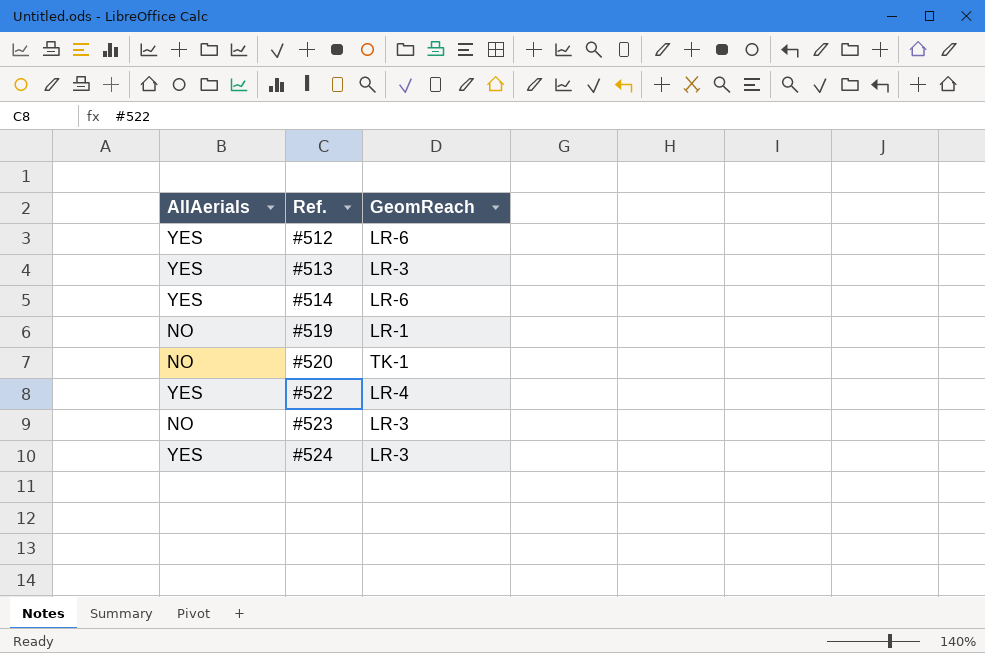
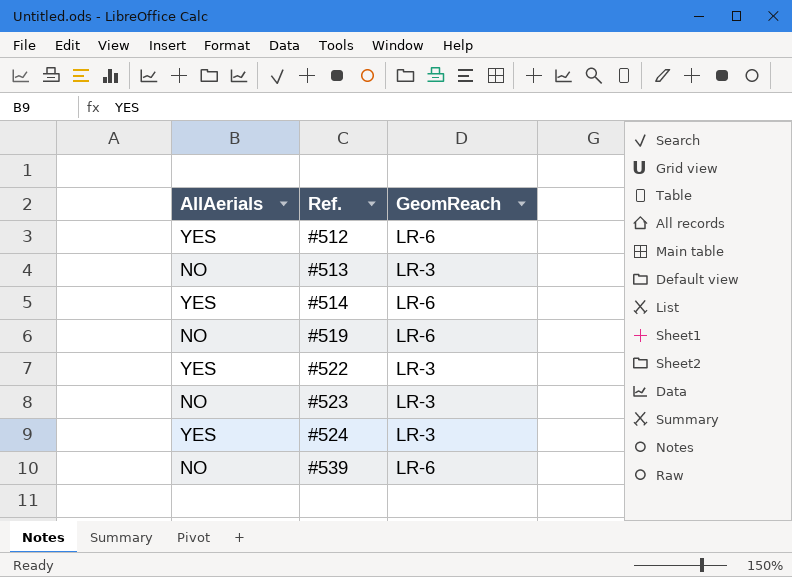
row #520: NO | TK-1 -> none
#513 | AllAerials: YES -> NO
#519 | GeomReach: LR-1 -> LR-6
#522 | GeomReach: LR-4 -> LR-3
row #539: none -> NO | LR-6

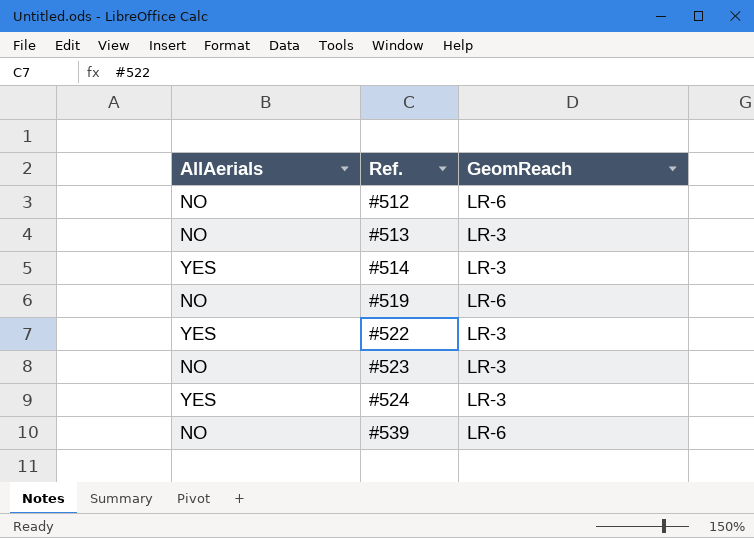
#512 | AllAerials: YES -> NO
#514 | GeomReach: LR-6 -> LR-3

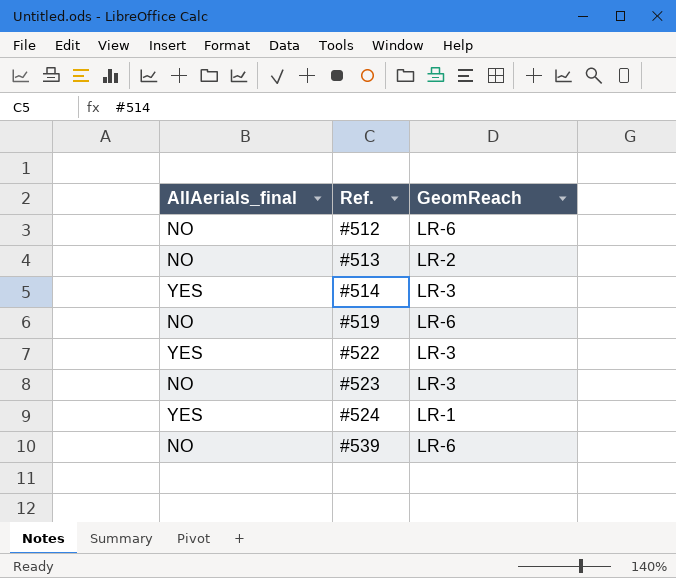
column name: AllAerials -> AllAerials_final
#513 | GeomReach: LR-3 -> LR-2
#524 | GeomReach: LR-3 -> LR-1

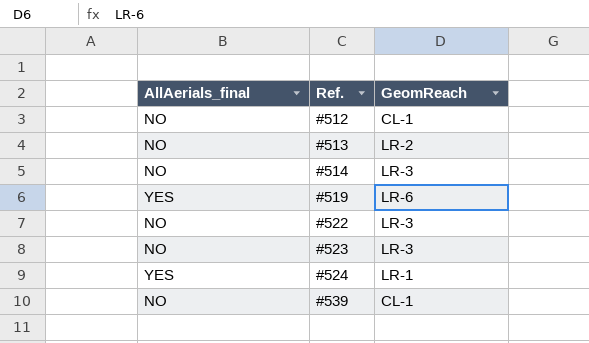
#512 | GeomReach: LR-6 -> CL-1
#514 | AllAerials_final: YES -> NO
#519 | AllAerials_final: NO -> YES
#522 | AllAerials_final: YES -> NO
#539 | GeomReach: LR-6 -> CL-1

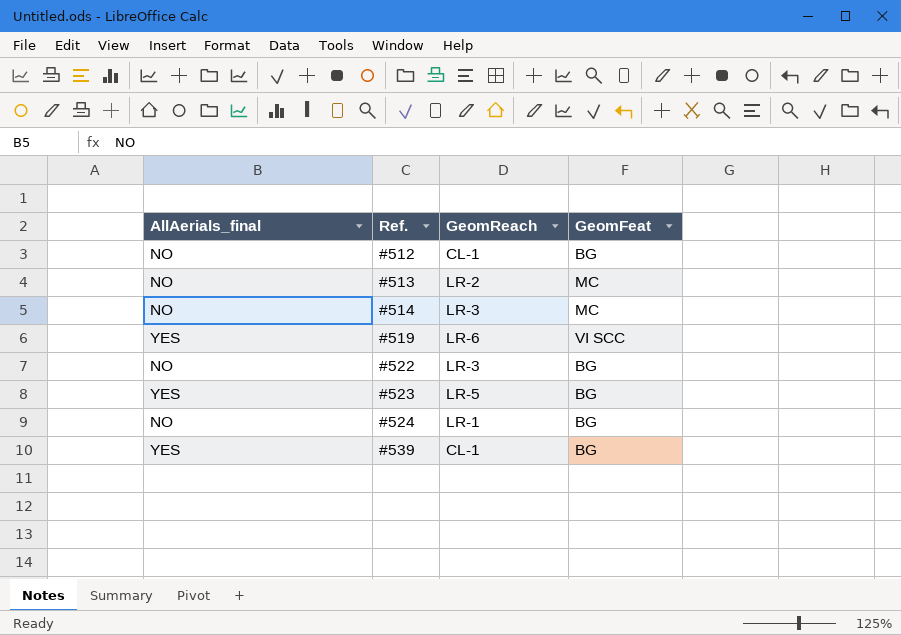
column GeomFeat | position: none -> 4
#523 | AllAerials_final: NO -> YES
#523 | GeomReach: LR-3 -> LR-5
#524 | AllAerials_final: YES -> NO
#539 | AllAerials_final: NO -> YES

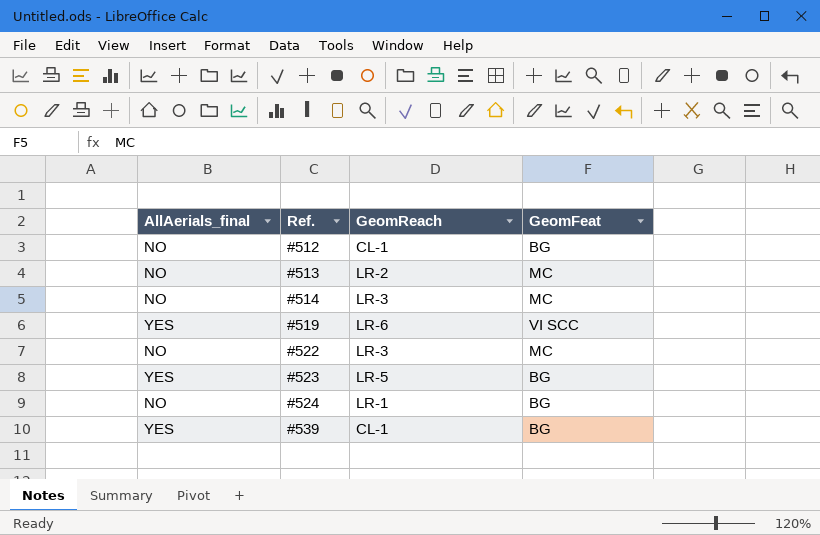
#522 | GeomFeat: BG -> MC

